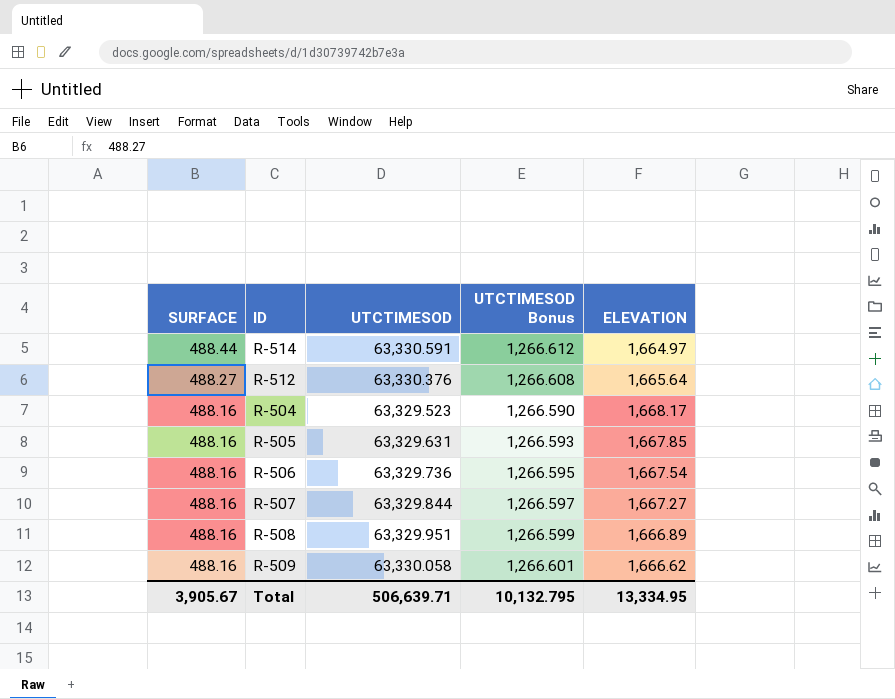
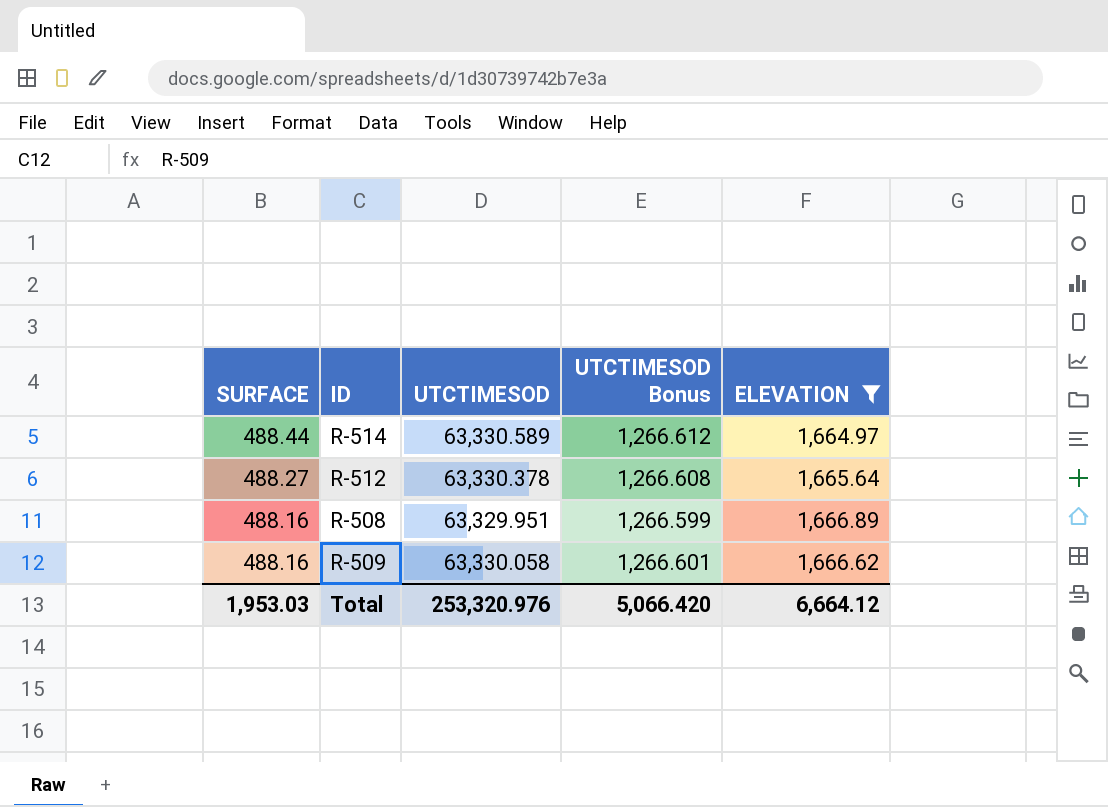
filter: none -> ELEVATION <= 1,666.89
R-514 | UTCTIMESOD: 63,330.591 -> 63,330.589
R-512 | UTCTIMESOD: 63,330.376 -> 63,330.378
Total | SURFACE: 3,905.67 -> 1,953.03
Total | UTCTIMESOD: 506,639.71 -> 253,320.976
Total | UTCTIMESOD Bonus: 10,132.795 -> 5,066.420
Total | ELEVATION: 13,334.95 -> 6,664.12

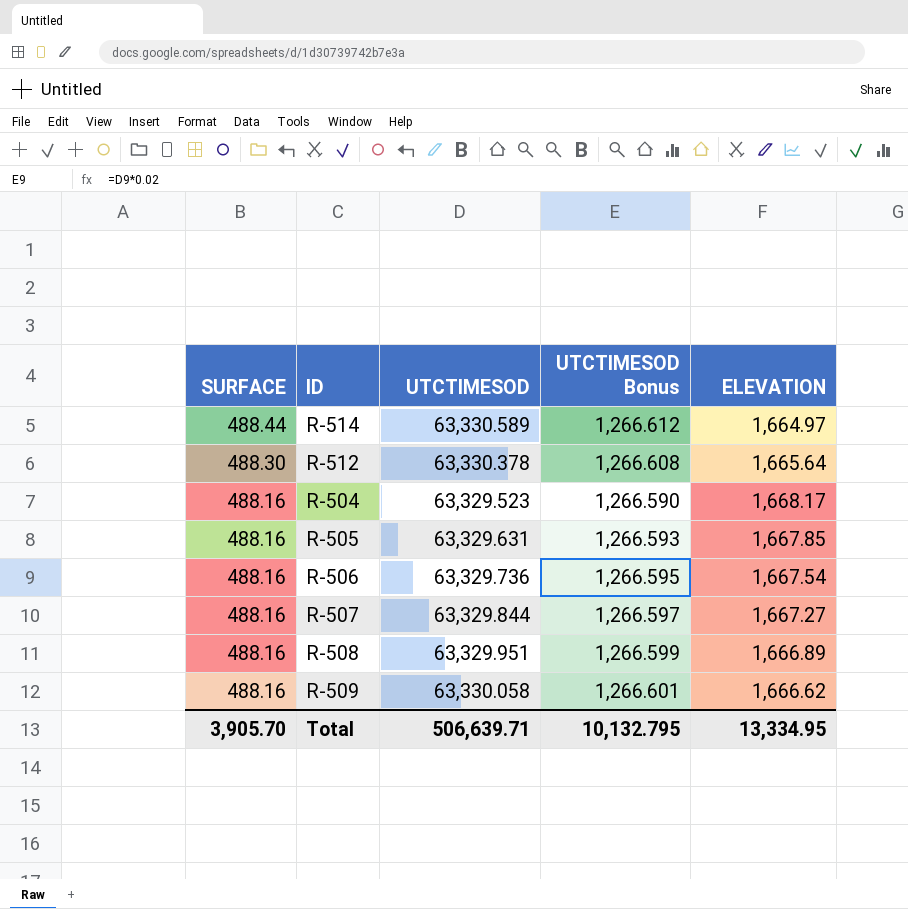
filter: ELEVATION <= 1,666.89 -> none
R-512 | SURFACE: 488.27 -> 488.30
Total | SURFACE: 1,953.03 -> 3,905.70
Total | UTCTIMESOD: 253,320.976 -> 506,639.71
Total | UTCTIMESOD Bonus: 5,066.420 -> 10,132.795
Total | ELEVATION: 6,664.12 -> 13,334.95

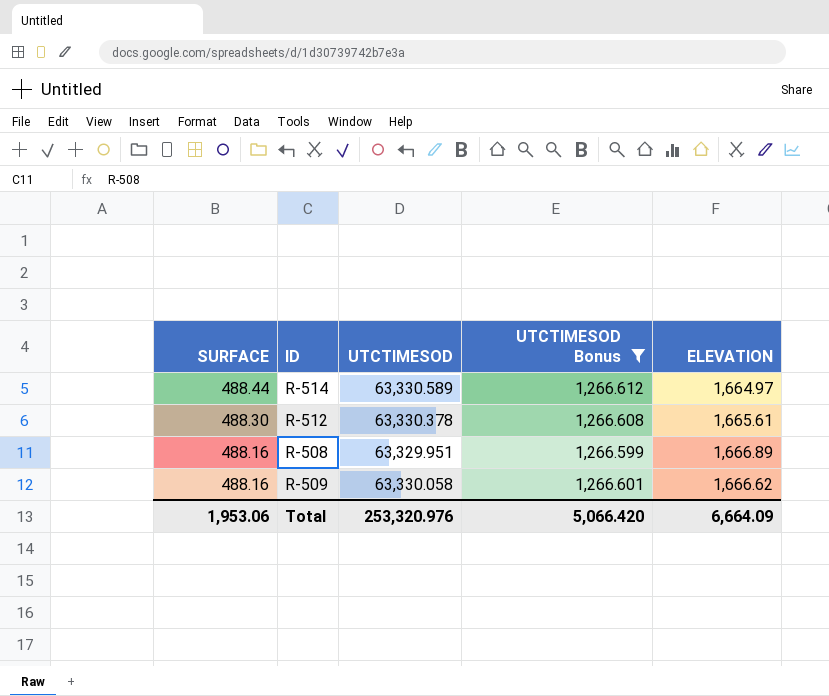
filter: none -> UTCTIMESOD Bonus >= 1,266.599
R-512 | ELEVATION: 1,665.64 -> 1,665.61
Total | SURFACE: 3,905.70 -> 1,953.06
Total | UTCTIMESOD: 506,639.71 -> 253,320.976
Total | UTCTIMESOD Bonus: 10,132.795 -> 5,066.420
Total | ELEVATION: 13,334.95 -> 6,664.09

